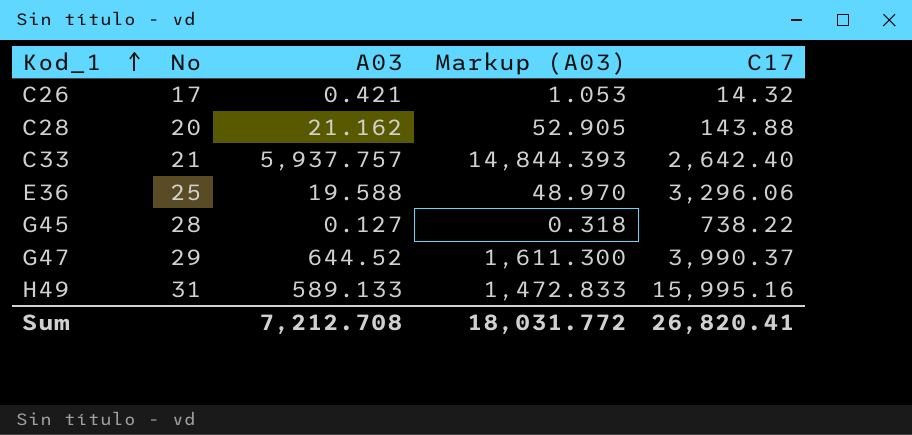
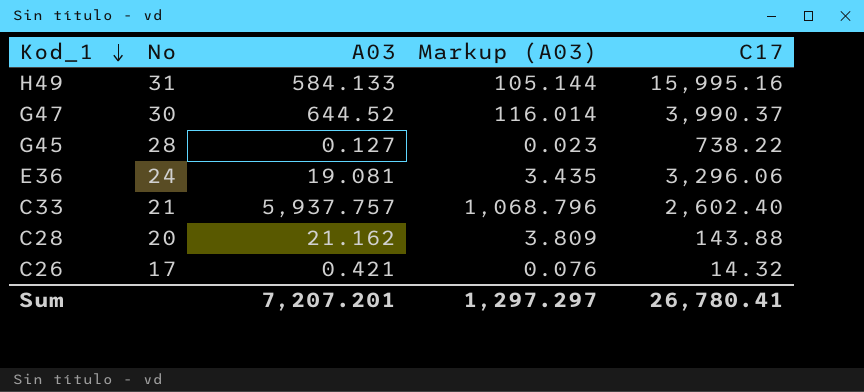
row order: Kod_1 ascending -> Kod_1 descending
column Markup (A03) | formula: [A03] * 2.5 -> [A03] * 0.18
H49 | A03: 589.133 -> 584.133
G47 | No: 29 -> 30
E36 | No: 25 -> 24
E36 | A03: 19.588 -> 19.081
C33 | C17: 2,642.40 -> 2,602.40
Sum | A03: 7,212.708 -> 7,207.201
Sum | Markup (A03): 18,031.772 -> 1,297.297
Sum | C17: 26,820.41 -> 26,780.41

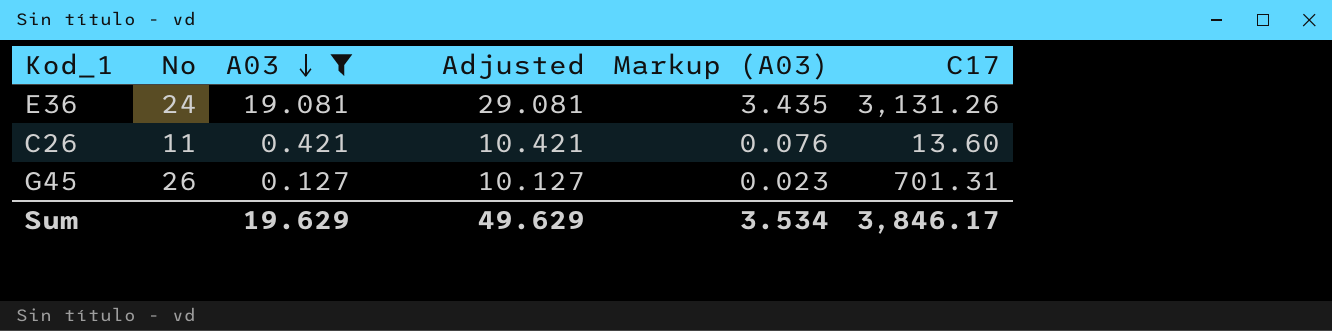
filter: none -> A03 <= 19.081
row order: Kod_1 descending -> A03 descending
column Adjusted | formula: none -> [A03] + 10
E36 | C17: 3,296.06 -> 3,131.26
C26 | No: 17 -> 11
C26 | C17: 14.32 -> 13.60
G45 | No: 28 -> 26
G45 | C17: 738.22 -> 701.31
Sum | A03: 7,207.201 -> 19.629
Sum | Markup (A03): 1,297.297 -> 3.534
Sum | C17: 26,780.41 -> 3,846.17

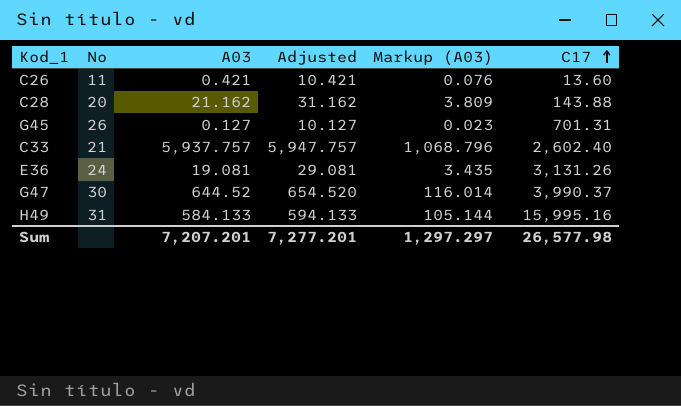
filter: A03 <= 19.081 -> none
row order: A03 descending -> C17 ascending
Sum | A03: 19.629 -> 7,207.201
Sum | Adjusted: 49.629 -> 7,277.201
Sum | Markup (A03): 3.534 -> 1,297.297
Sum | C17: 3,846.17 -> 26,577.98

